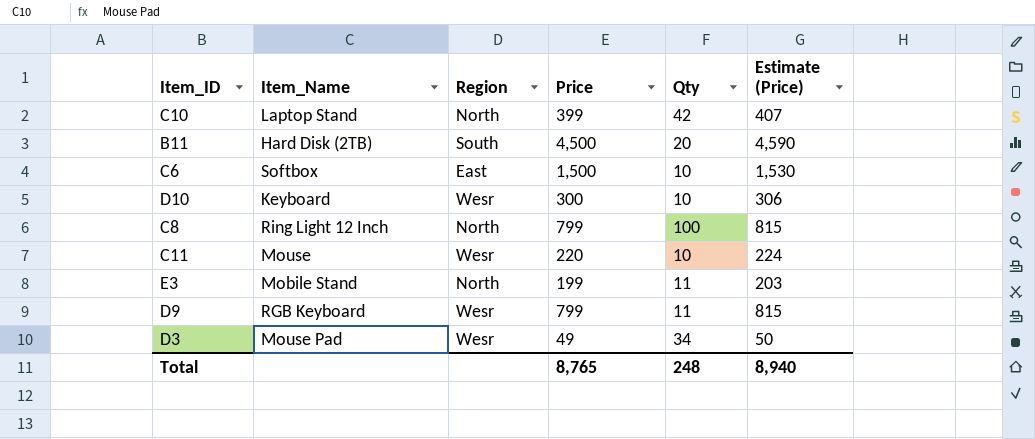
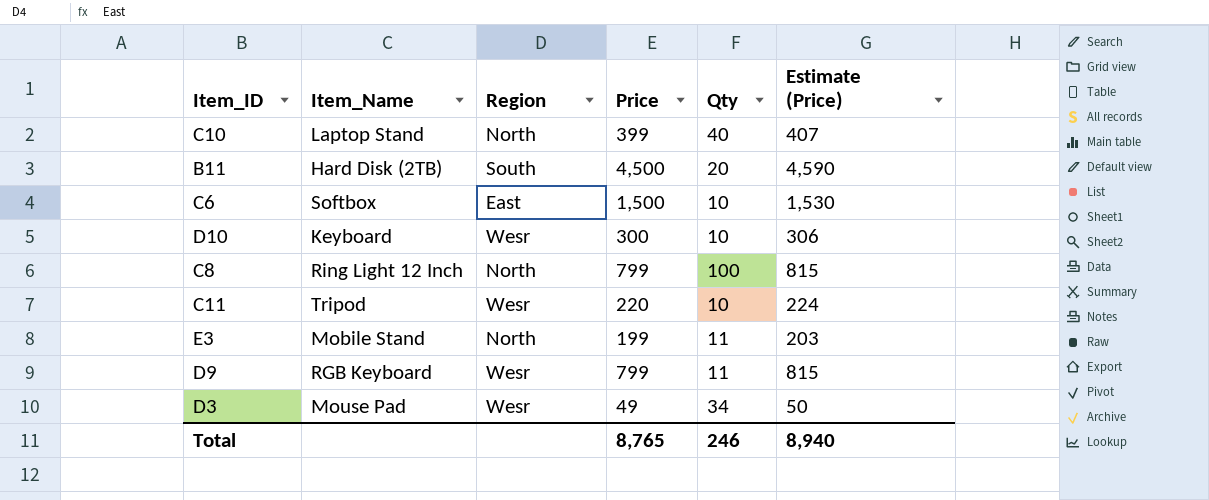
C10 | Qty: 42 -> 40
C11 | Item_Name: Mouse -> Tripod
Total | Qty: 248 -> 246

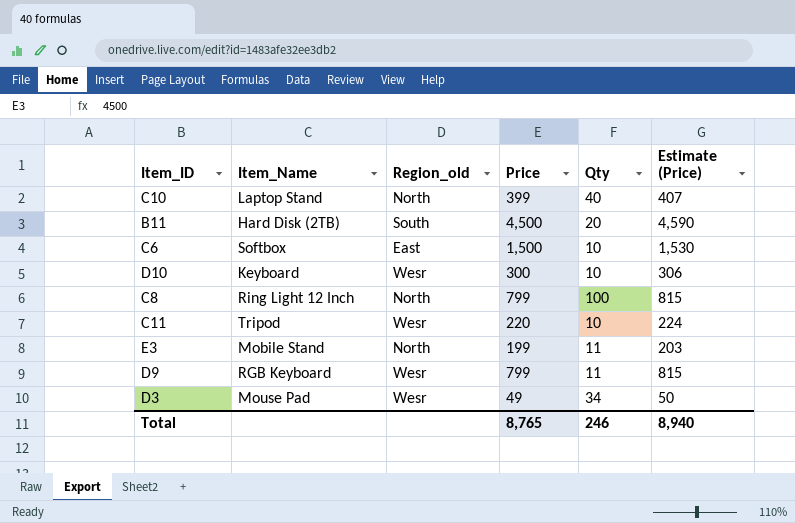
column name: Region -> Region_old

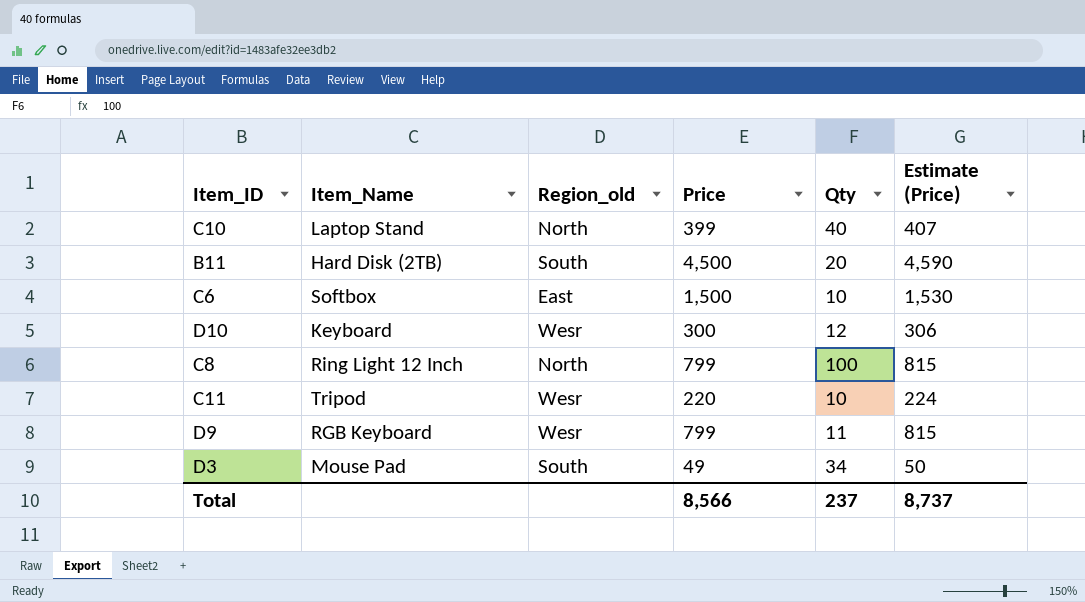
row E3: Mobile Stand | North | 199 | 11 | 203 -> none
D10 | Qty: 10 -> 12
D3 | Region_old: Wesr -> South
Total | Price: 8,765 -> 8,566
Total | Qty: 246 -> 237
Total | Estimate (Price): 8,940 -> 8,737

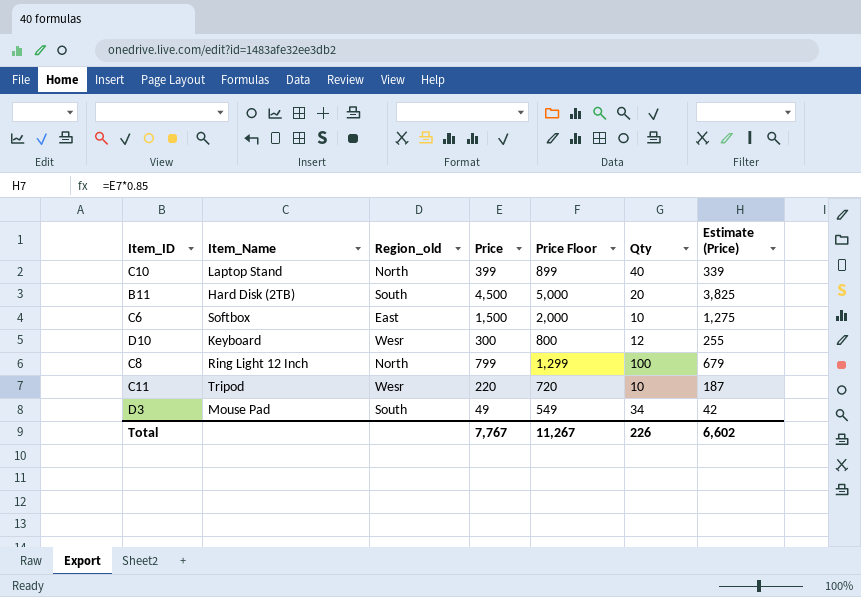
column Price Floor | formula: none -> [Price] + 500
column Estimate (Price) | formula: [Price] * 1.02 -> [Price] * 0.85
row D9: RGB Keyboard | Wesr | 799 | 11 | 815 -> none
Total | Price: 8,566 -> 7,767
Total | Qty: 237 -> 226
Total | Estimate (Price): 8,737 -> 6,602

